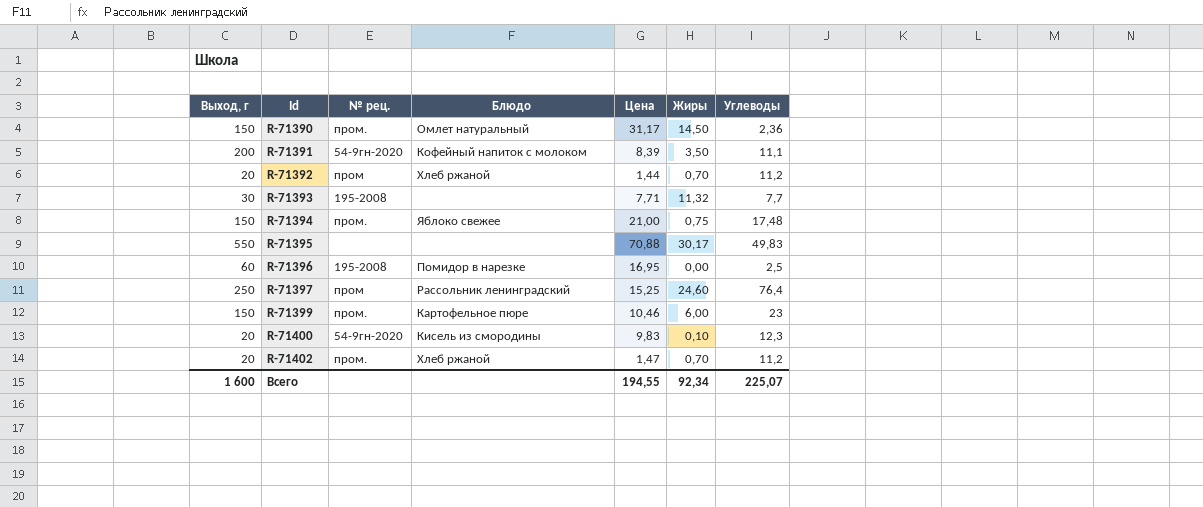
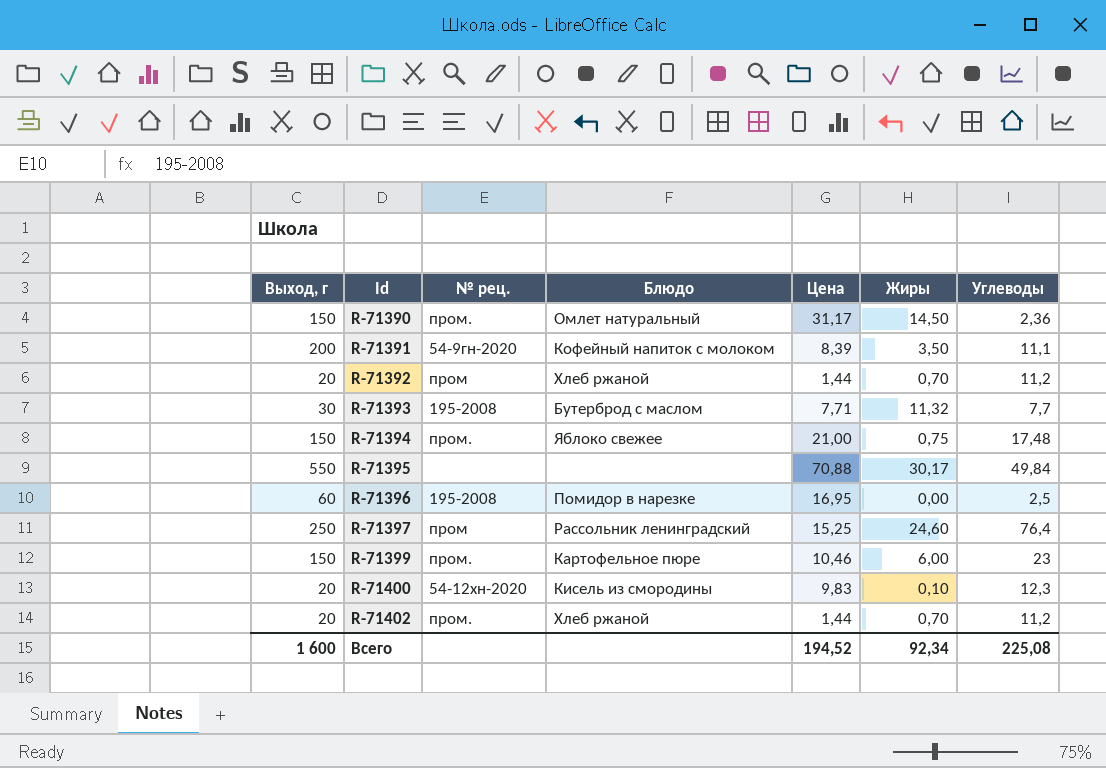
R-71393 | Блюдо: none -> Бутерброд с маслом
R-71395 | Углеводы: 49,83 -> 49,84
R-71400 | № рец.: 54-9гн-2020 -> 54-12хн-2020
R-71402 | Цена: 1,47 -> 1,44
Всего | Цена: 194,55 -> 194,52
Всего | Углеводы: 225,07 -> 225,08

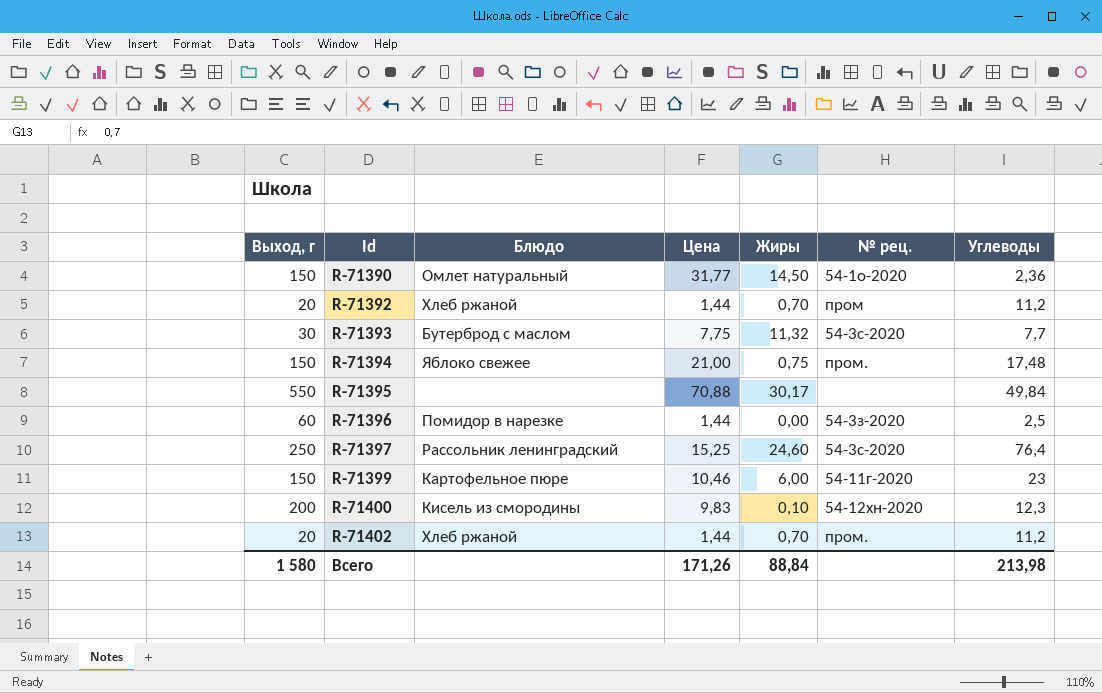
column № рец. | position: 3 -> 6
row R-71391: 200 | 54-9гн-2020 | Кофейный напиток с молоком | 8,39 | 3,50 | 11,1 -> none
R-71390 | Цена: 31,17 -> 31,77
R-71390 | № рец.: пром. -> 54-1о-2020
R-71393 | Цена: 7,71 -> 7,75
R-71393 | № рец.: 195-2008 -> 54-3с-2020
R-71396 | Цена: 16,95 -> 1,44
R-71396 | № рец.: 195-2008 -> 54-3з-2020
R-71397 | № рец.: пром -> 54-3с-2020
R-71399 | № рец.: пром. -> 54-11г-2020
R-71400 | Выход, г: 20 -> 200
Всего | Выход, г: 1 600 -> 1 580
Всего | Цена: 194,52 -> 171,26
Всего | Жиры: 92,34 -> 88,84
Всего | Углеводы: 225,08 -> 213,98

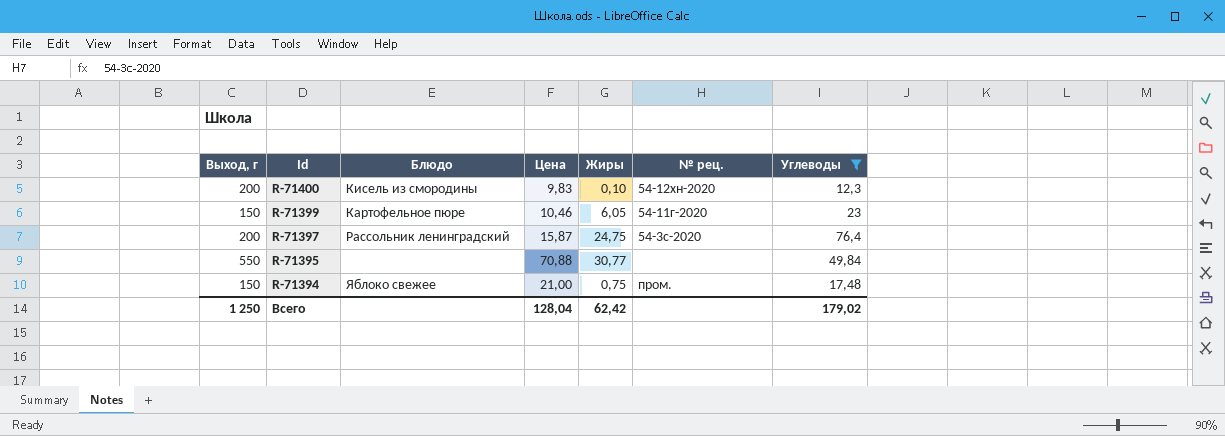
filter: none -> Углеводы >= 12,3
row order: Id ascending -> Id descending
R-71399 | Жиры: 6,00 -> 6,05
R-71397 | Выход, г: 250 -> 200
R-71397 | Цена: 15,25 -> 15,87
R-71397 | Жиры: 24,60 -> 24,75
R-71395 | Жиры: 30,17 -> 30,77
Всего | Выход, г: 1 580 -> 1 250
Всего | Цена: 171,26 -> 128,04
Всего | Жиры: 88,84 -> 62,42
Всего | Углеводы: 213,98 -> 179,02

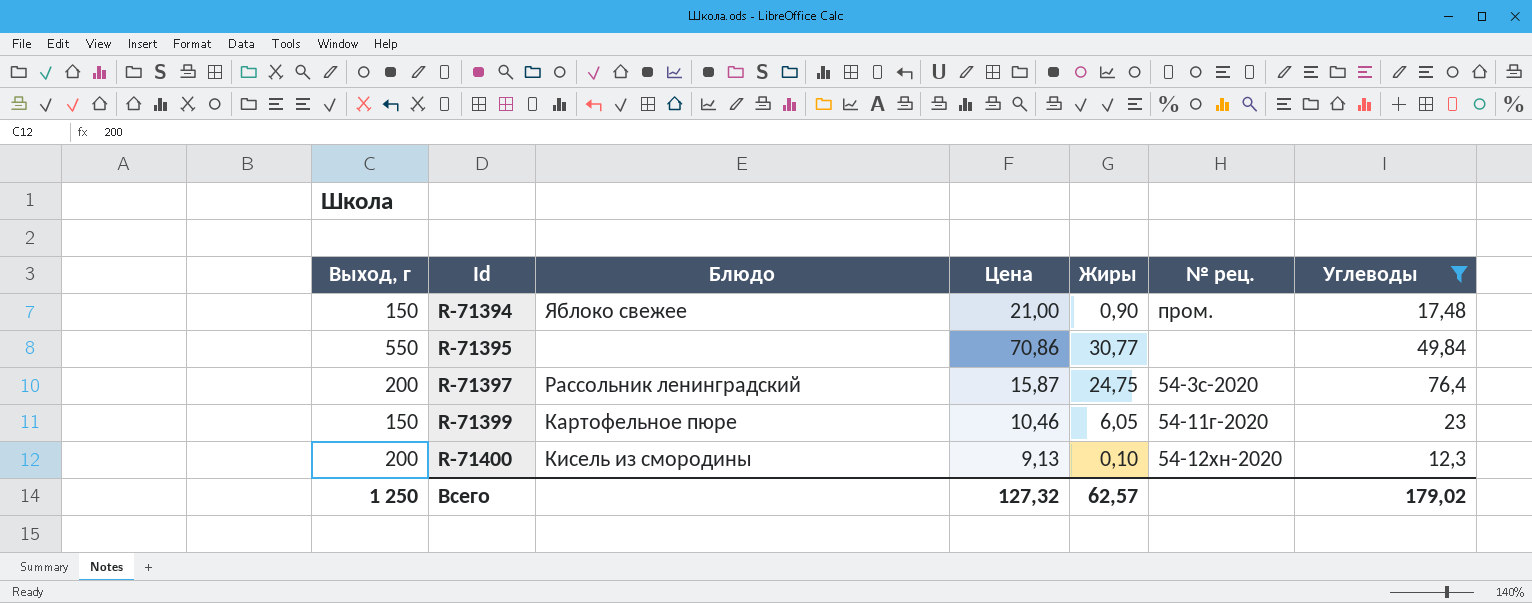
row order: Id descending -> Id ascending
R-71394 | Жиры: 0,75 -> 0,90
R-71395 | Цена: 70,88 -> 70,86
R-71400 | Цена: 9,83 -> 9,13
Всего | Цена: 128,04 -> 127,32
Всего | Жиры: 62,42 -> 62,57

